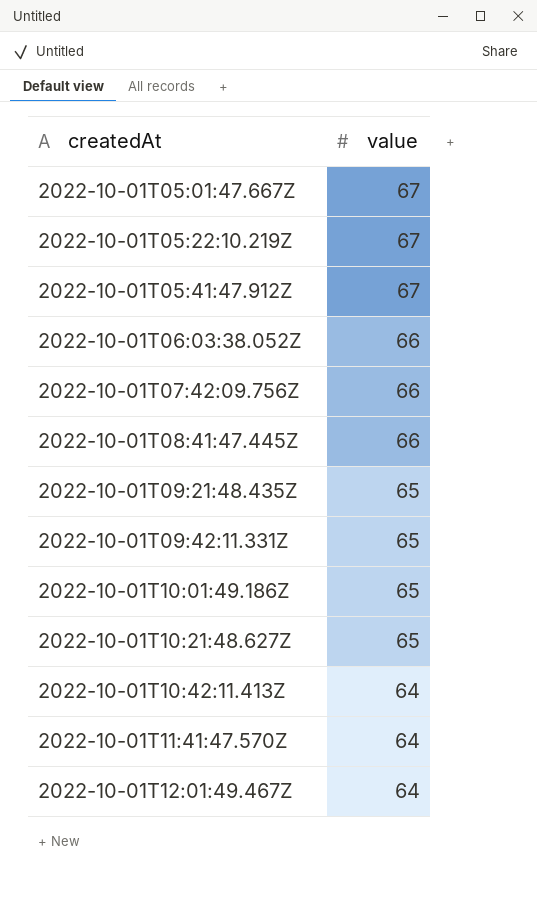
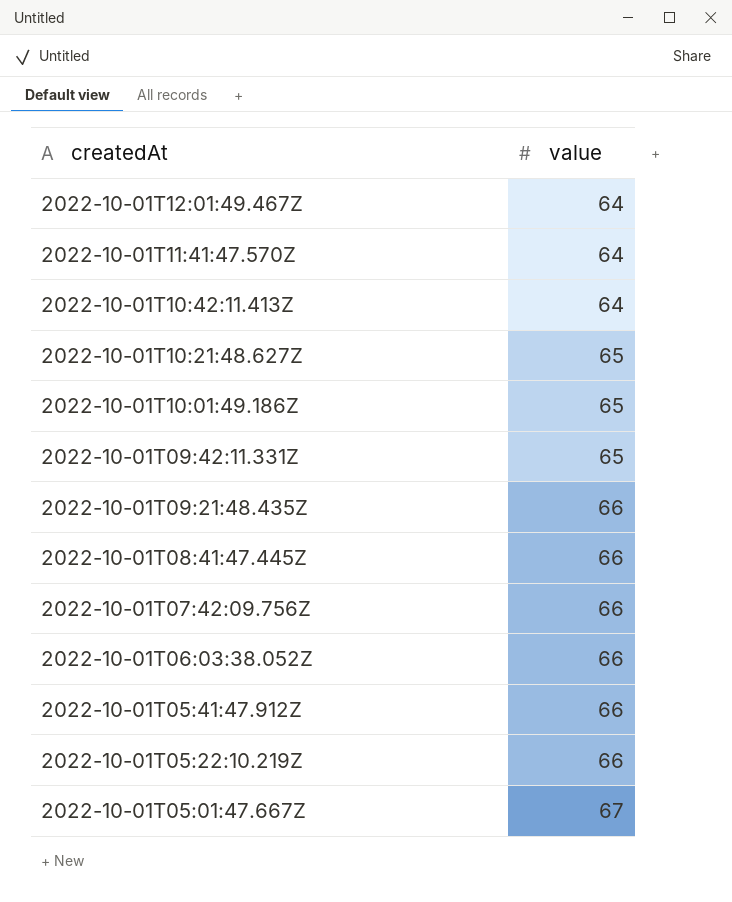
row order: createdAt ascending -> createdAt descending
2022-10-01T09:21:48.435Z | value: 65 -> 66
2022-10-01T05:41:47.912Z | value: 67 -> 66
2022-10-01T05:22:10.219Z | value: 67 -> 66

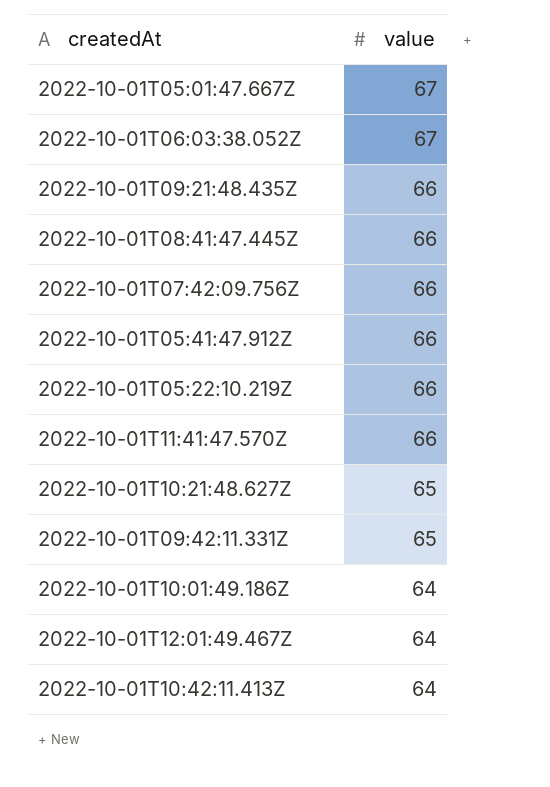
row order: createdAt descending -> value descending
2022-10-01T06:03:38.052Z | value: 66 -> 67
2022-10-01T11:41:47.570Z | value: 64 -> 66
2022-10-01T10:01:49.186Z | value: 65 -> 64

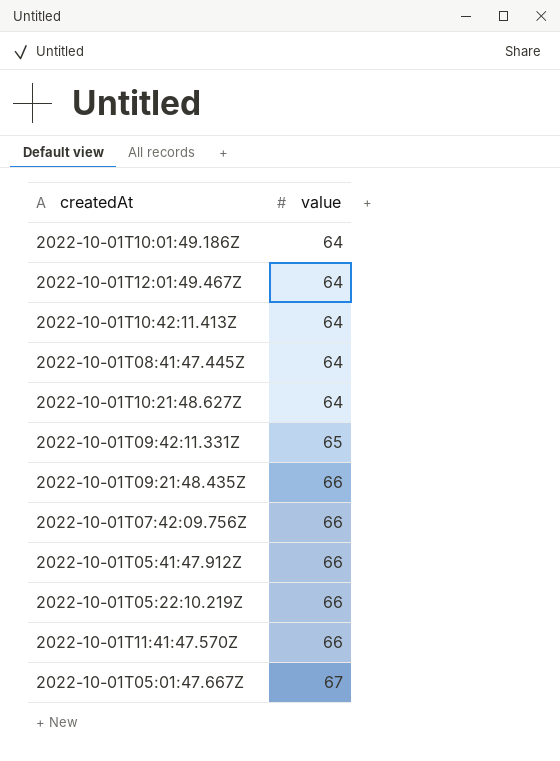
row order: value descending -> value ascending
row 2022-10-01T06:03:38.052Z: 67 -> none
2022-10-01T08:41:47.445Z | value: 66 -> 64
2022-10-01T10:21:48.627Z | value: 65 -> 64

